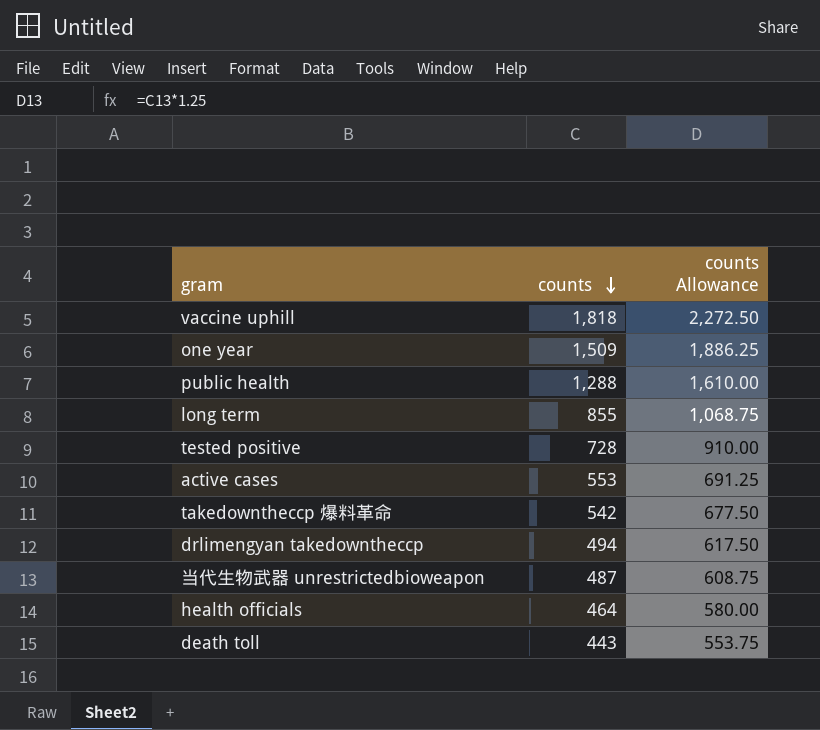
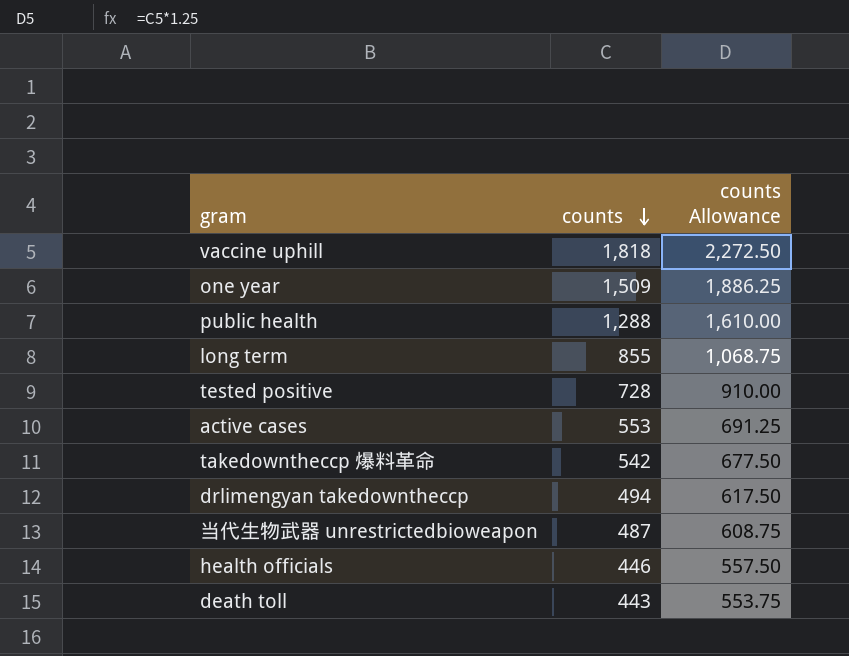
health officials | counts: 464 -> 446
health officials | counts Allowance: 580.00 -> 557.50

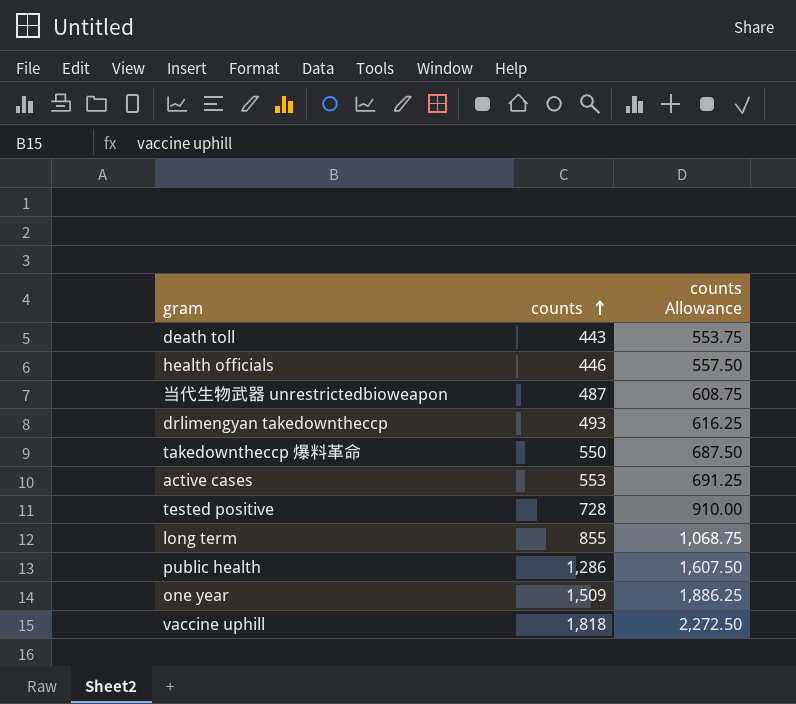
row order: counts descending -> counts ascending
drlimengyan takedowntheccp | counts: 494 -> 493
drlimengyan takedowntheccp | counts Allowance: 617.50 -> 616.25
takedowntheccp 爆料革命 | counts: 542 -> 550
takedowntheccp 爆料革命 | counts Allowance: 677.50 -> 687.50
public health | counts: 1,288 -> 1,286
public health | counts Allowance: 1,610.00 -> 1,607.50

